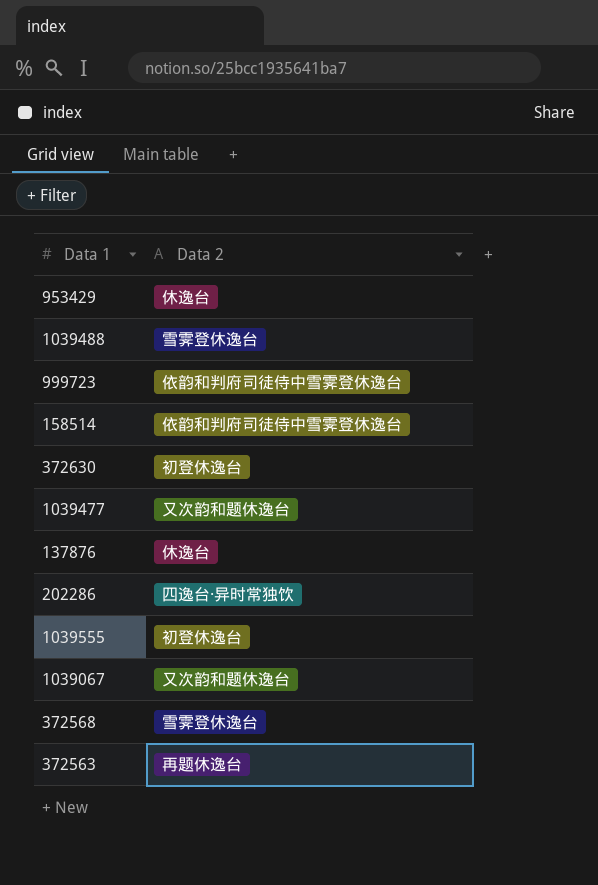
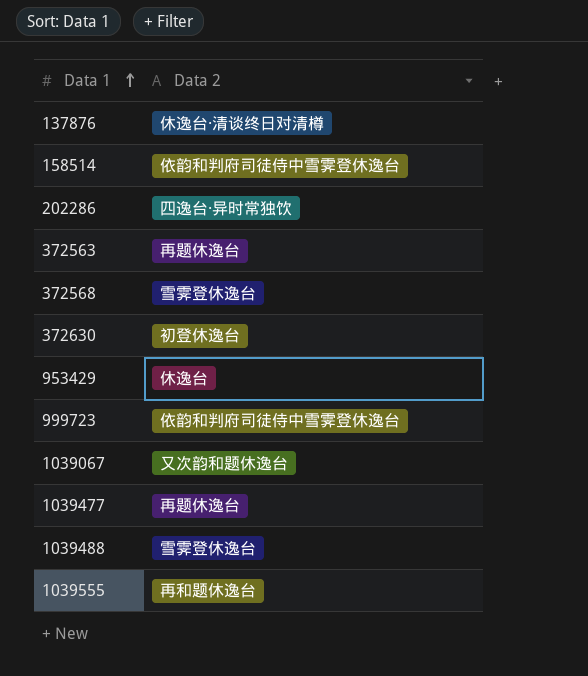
row order: none -> Data 1 ascending
137876 | Data 2: 休逸台 -> 休逸台·清谈终日对清樽
1039477 | Data 2: 又次韵和题休逸台 -> 再题休逸台
1039555 | Data 2: 初登休逸台 -> 再和题休逸台

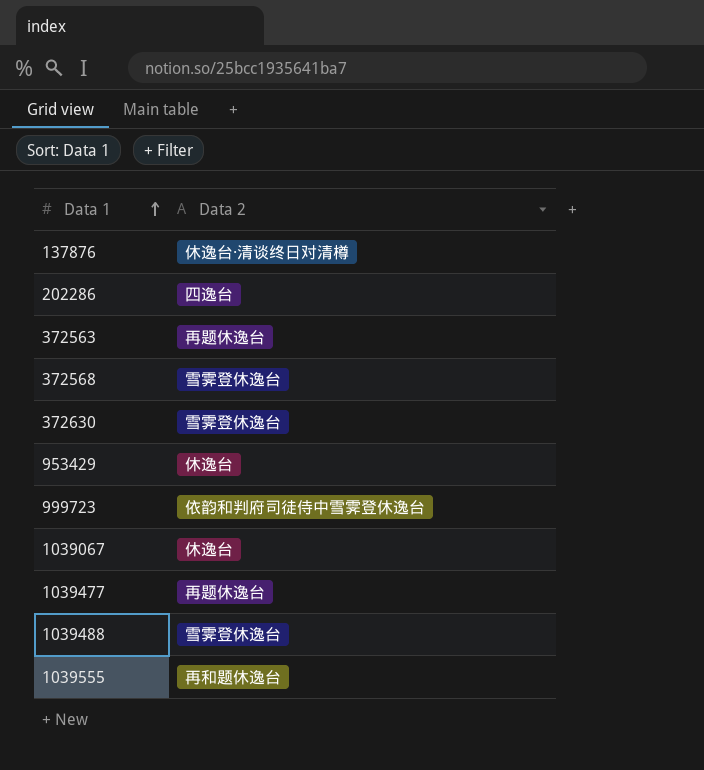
row 158514: 依韵和判府司徒侍中雪霁登休逸台 -> none
202286 | Data 2: 四逸台·异时常独饮 -> 四逸台
372630 | Data 2: 初登休逸台 -> 雪霁登休逸台
1039067 | Data 2: 又次韵和题休逸台 -> 休逸台

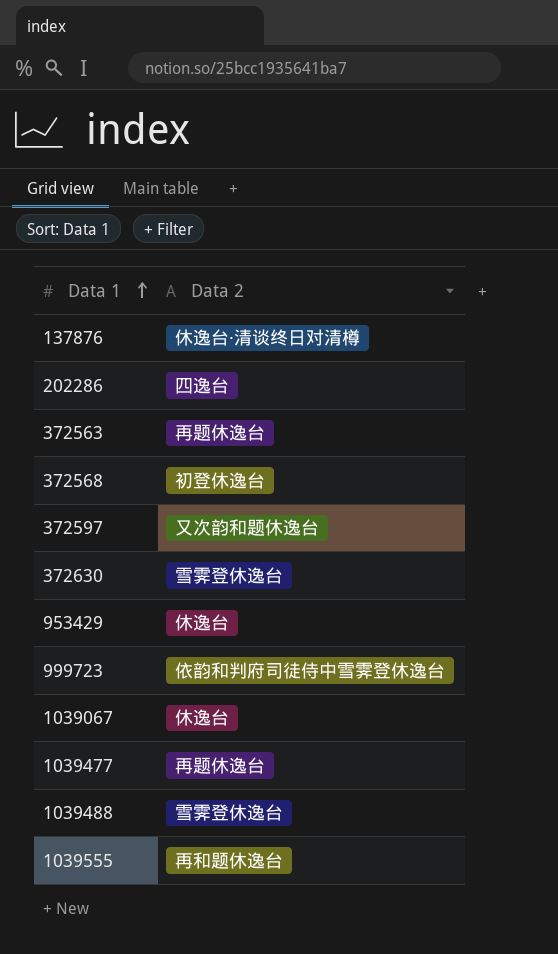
372568 | Data 2: 雪霁登休逸台 -> 初登休逸台
row 372597: none -> 又次韵和题休逸台

